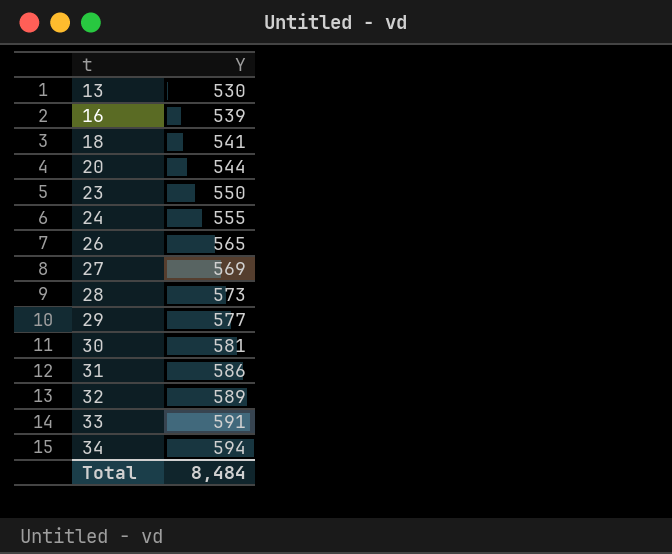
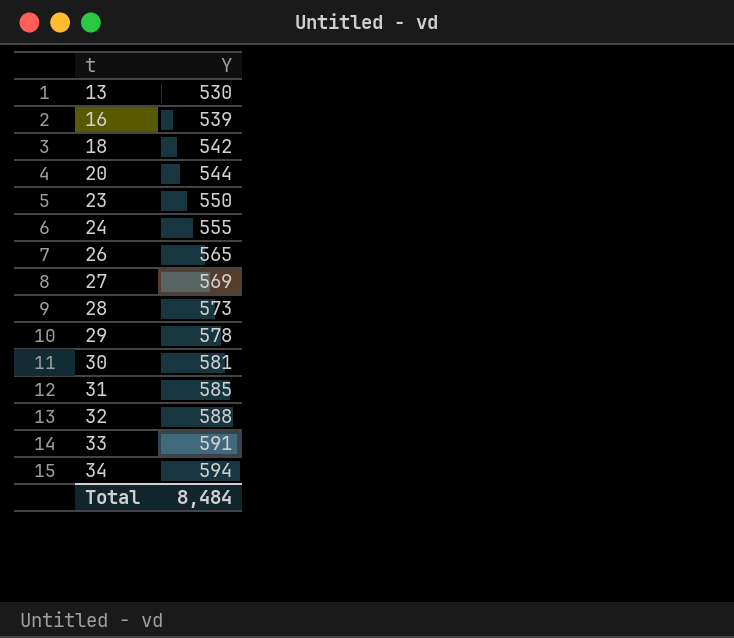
18 | Y: 541 -> 542
29 | Y: 577 -> 578
31 | Y: 586 -> 585
32 | Y: 589 -> 588

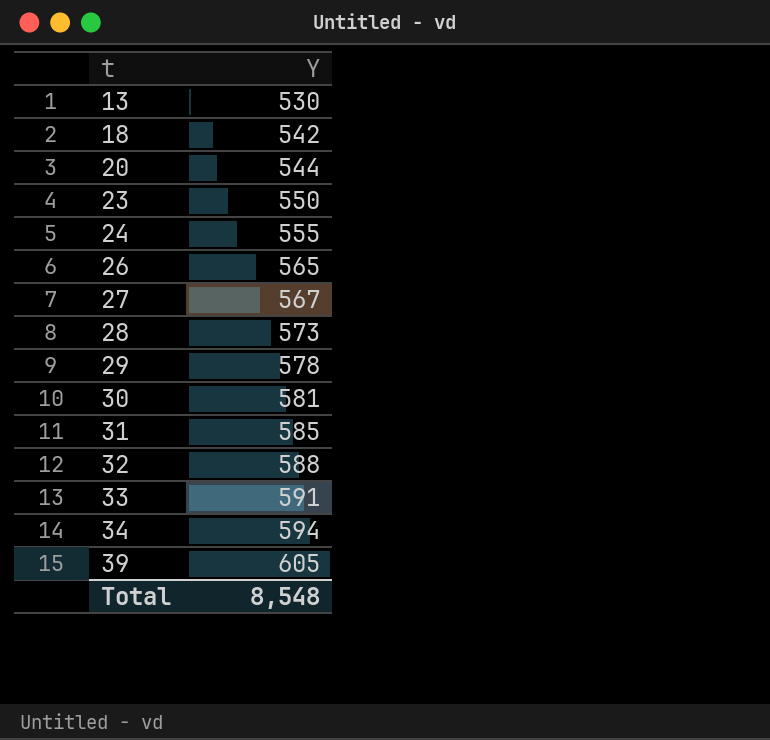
row 16: 539 -> none
27 | Y: 569 -> 567
row 39: none -> 605
Total | Y: 8,484 -> 8,548

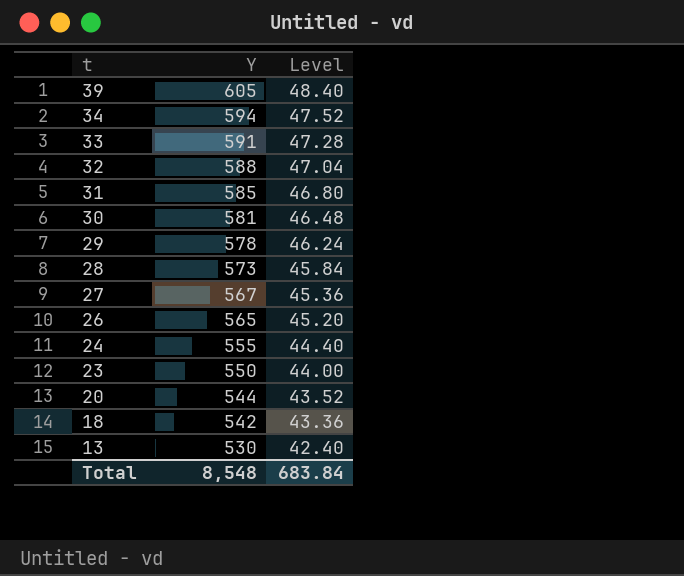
row order: t ascending -> t descending
column Level | formula: none -> [Y] * 0.08

